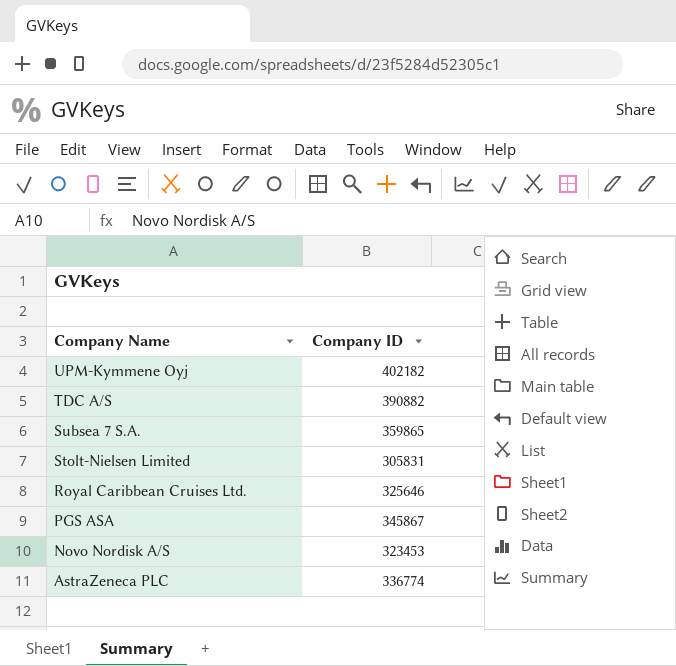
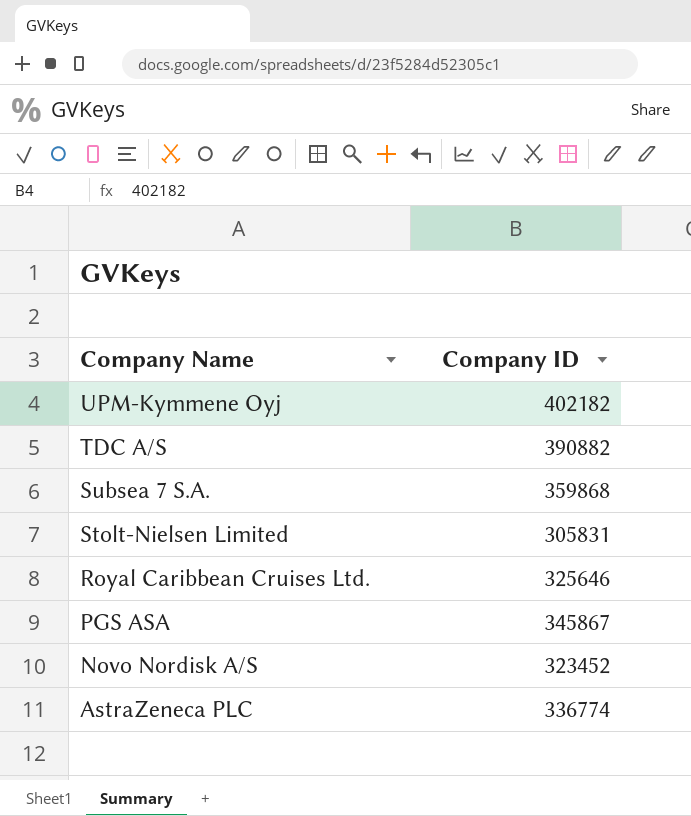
Subsea 7 S.A. | Company ID: 359865 -> 359868
Novo Nordisk A/S | Company ID: 323453 -> 323452

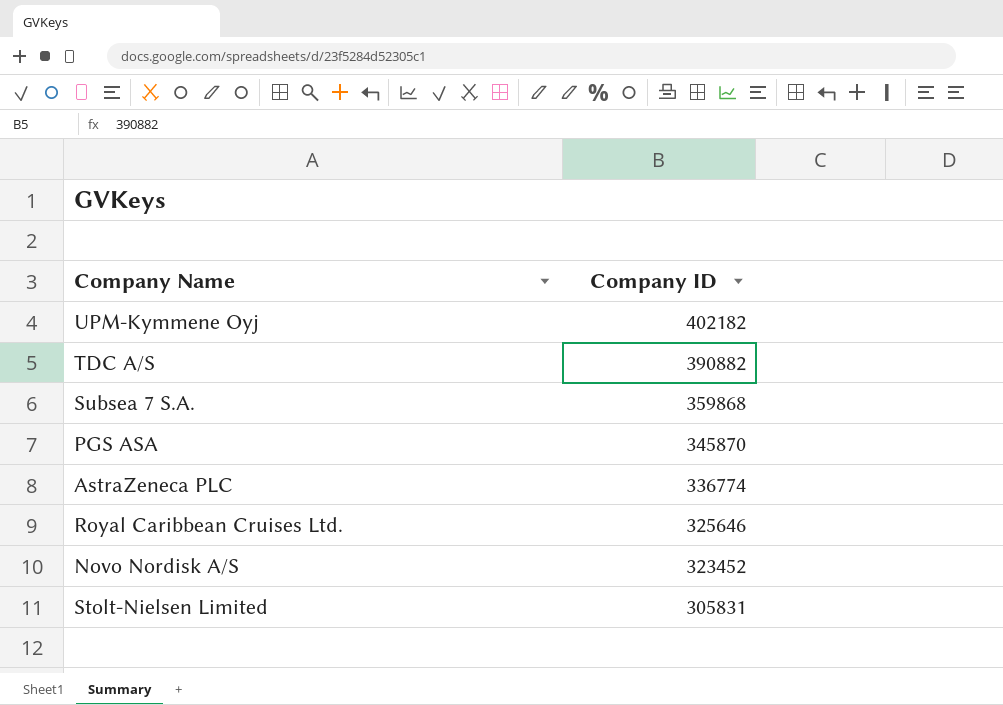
row order: Company Name descending -> Company ID descending
PGS ASA | Company ID: 345867 -> 345870

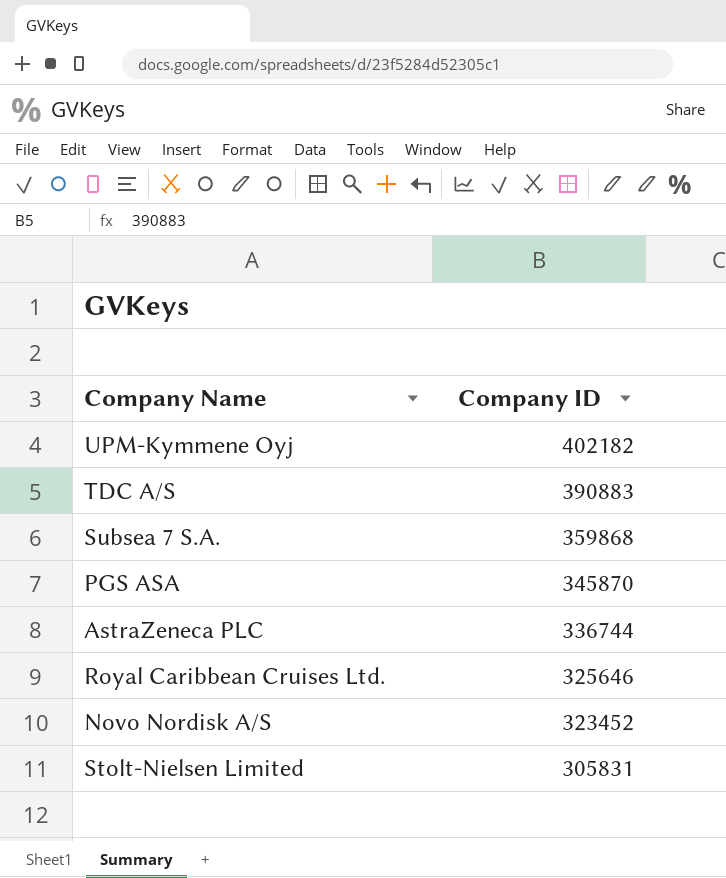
TDC A/S | Company ID: 390882 -> 390883
AstraZeneca PLC | Company ID: 336774 -> 336744

